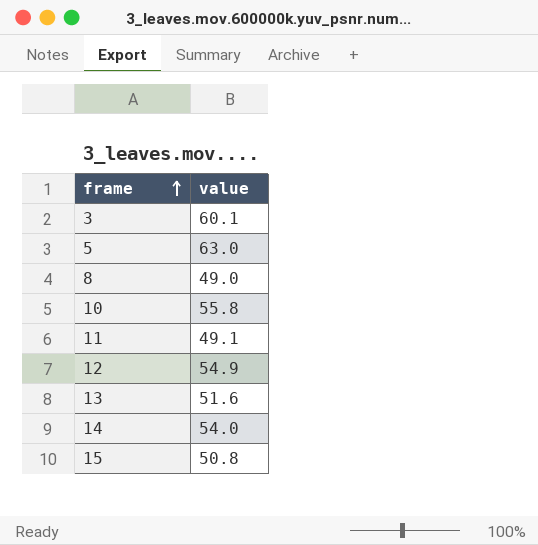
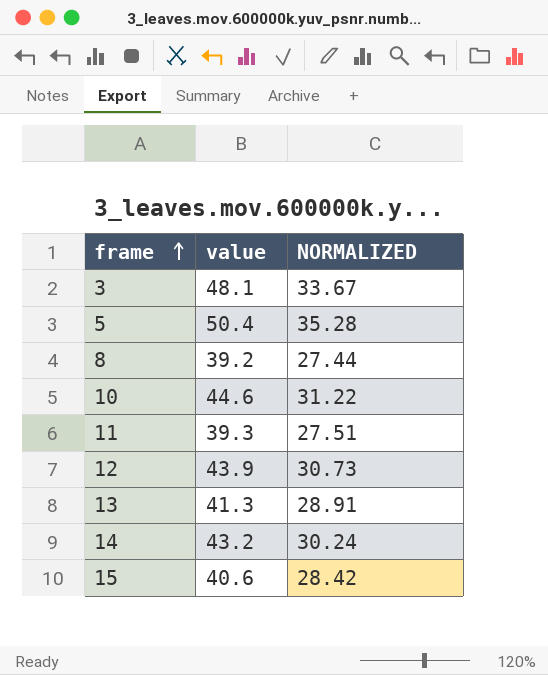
column NORMALIZED | formula: none -> [value] * 0.7
3 | value: 60.1 -> 48.1
5 | value: 63.0 -> 50.4
8 | value: 49.0 -> 39.2
10 | value: 55.8 -> 44.6
11 | value: 49.1 -> 39.3
12 | value: 54.9 -> 43.9
13 | value: 51.6 -> 41.3
14 | value: 54.0 -> 43.2
15 | value: 50.8 -> 40.6

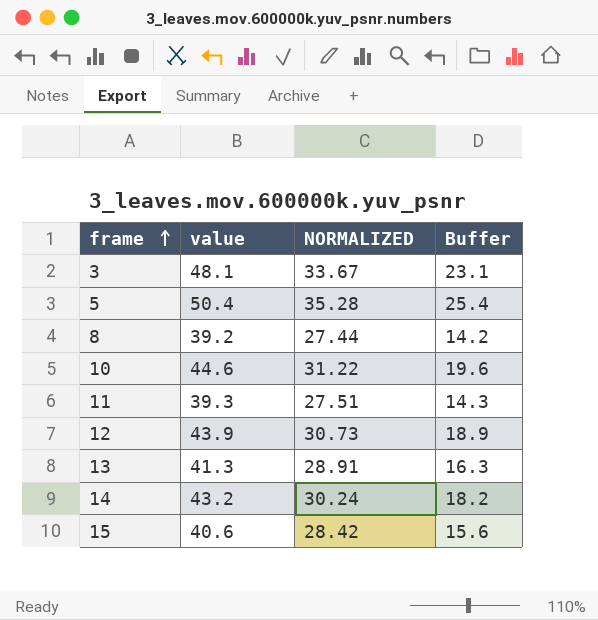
column Buffer | formula: none -> [value] - 25

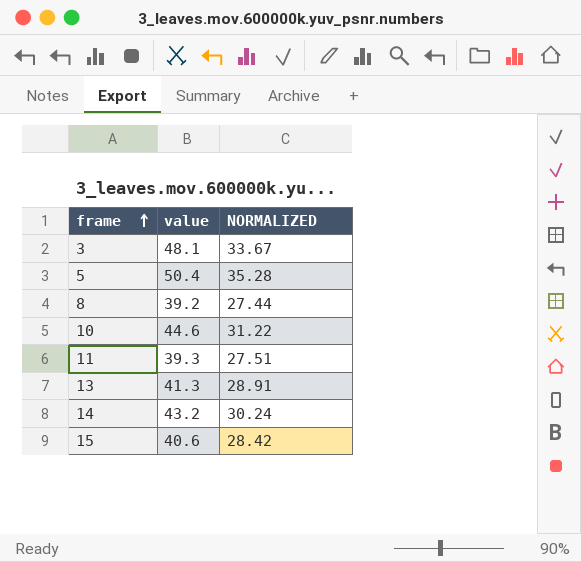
column Buffer | formula: [value] - 25 -> none
row 12: 43.9 | 30.73 | 18.9 -> none

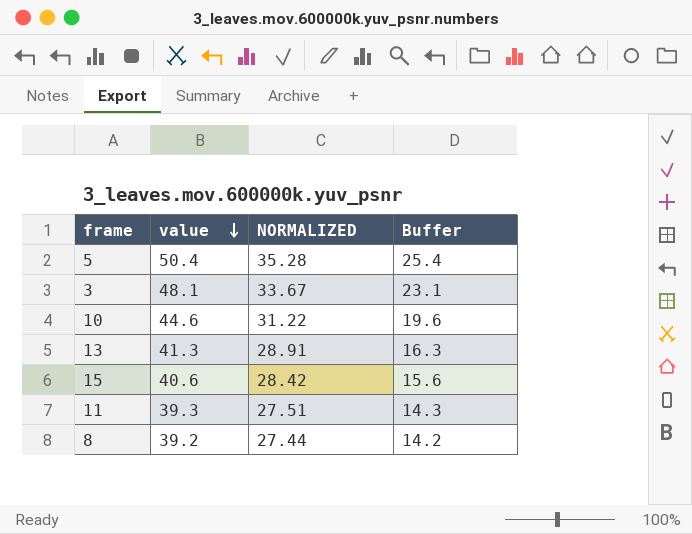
row order: frame ascending -> value descending
column Buffer | formula: none -> [value] - 25
row 14: 43.2 | 30.24 -> none

